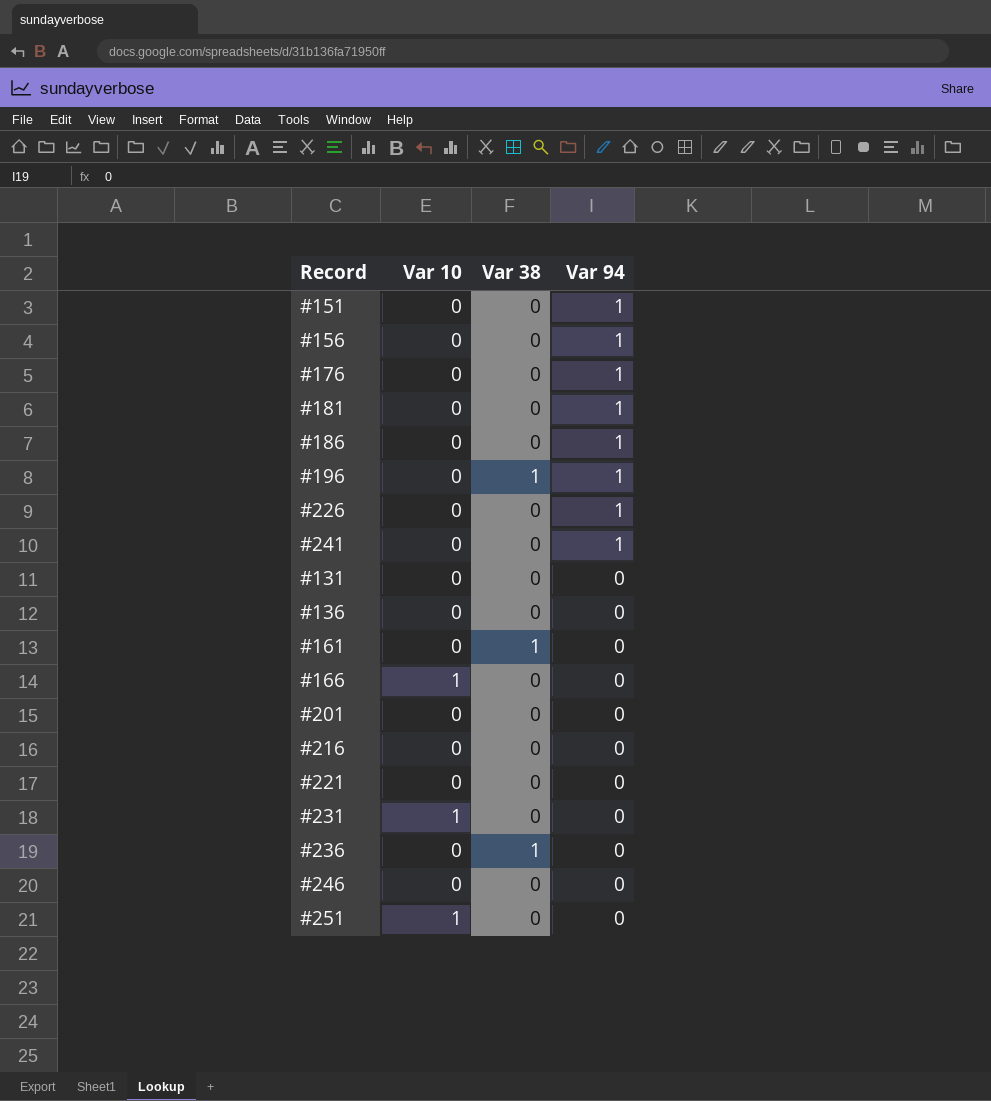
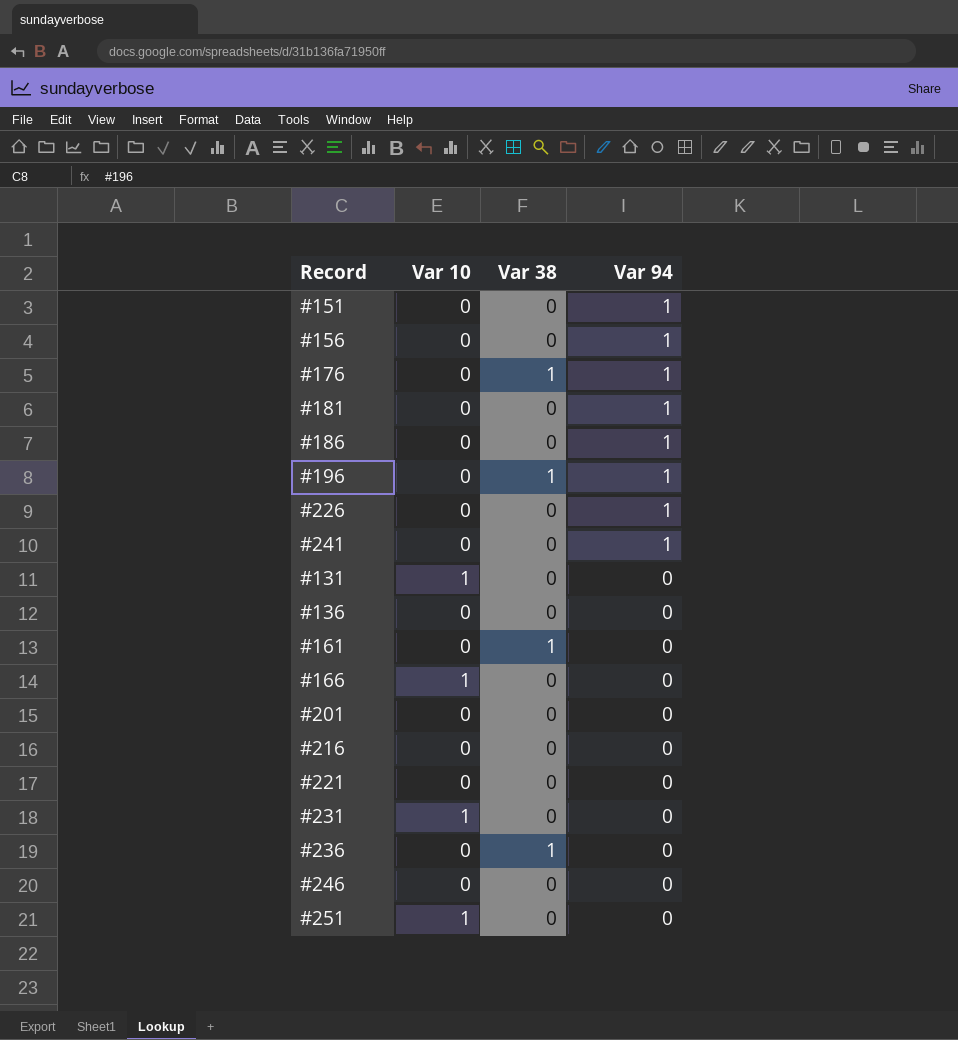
#176 | Var 38: 0 -> 1
#131 | Var 10: 0 -> 1

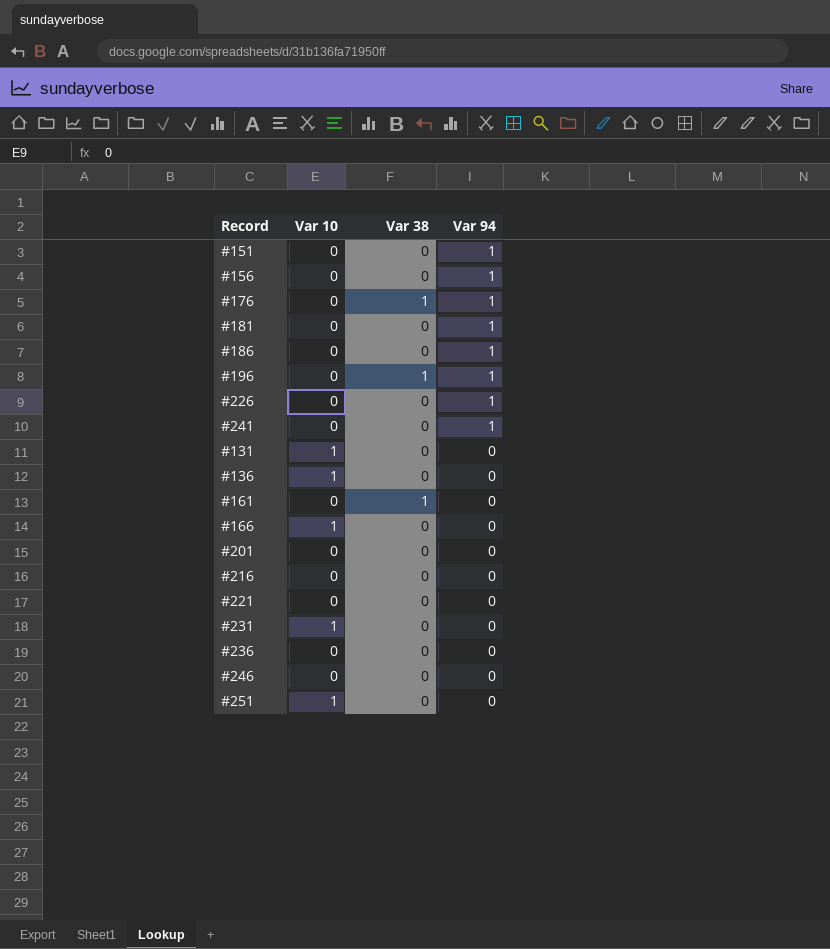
#136 | Var 10: 0 -> 1
#236 | Var 38: 1 -> 0

